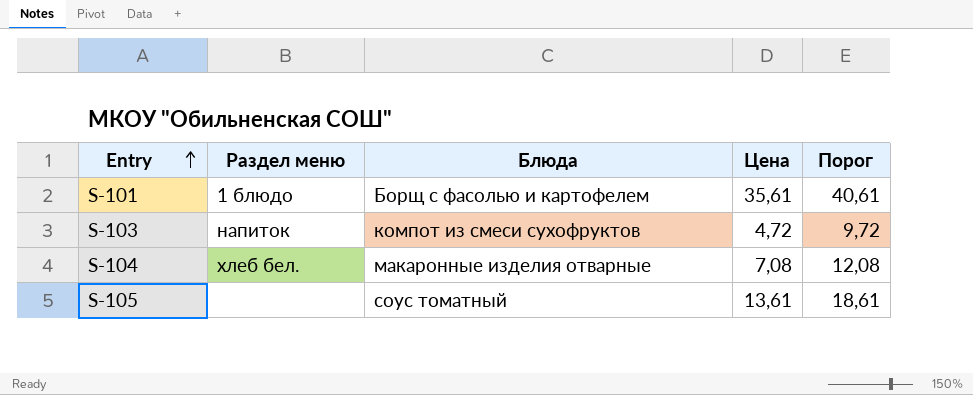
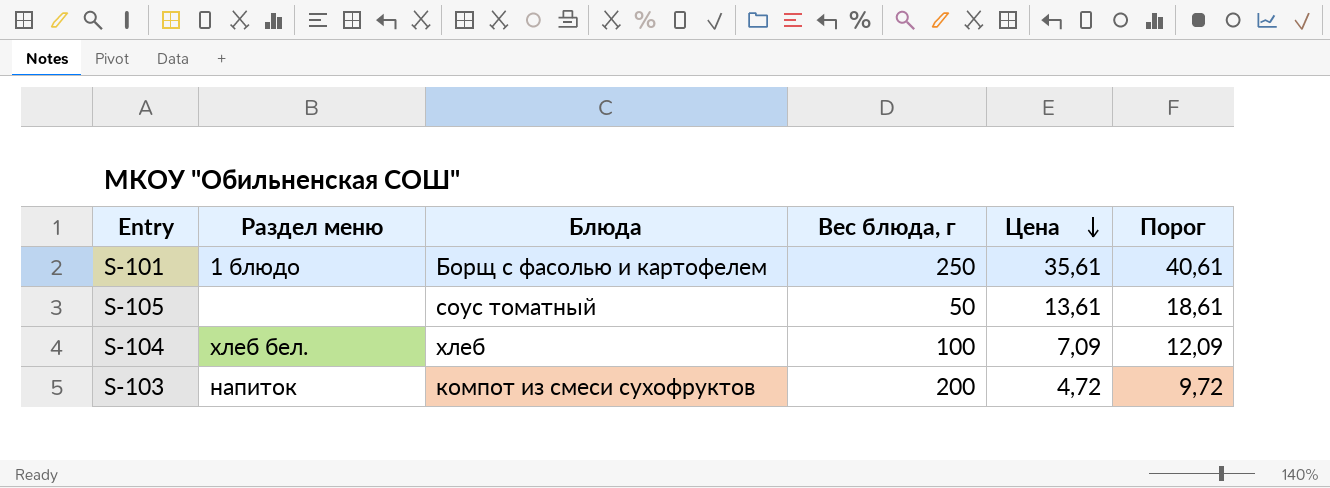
row order: Entry ascending -> Цена descending
column Вес блюда, г | position: none -> 4
S-104 | Блюда: макаронные изделия отварные -> хлеб
S-104 | Цена: 7,08 -> 7,09
S-104 | Порог: 12,08 -> 12,09

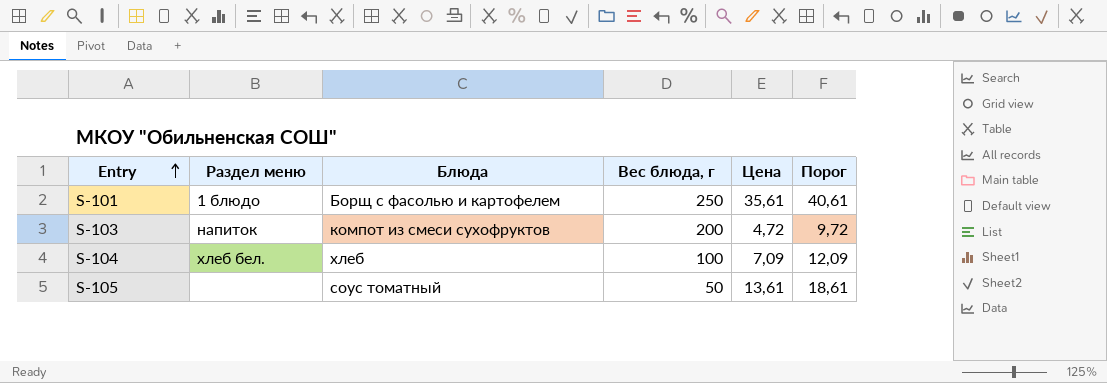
row order: Цена descending -> Entry ascending

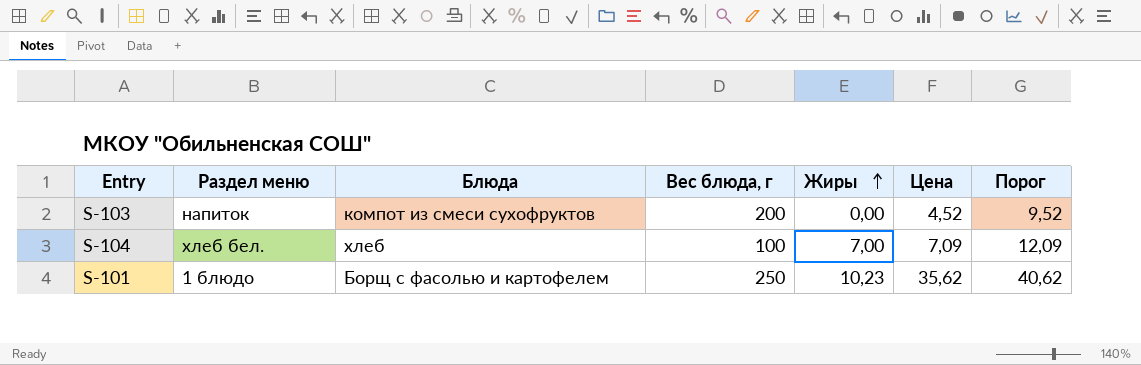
row order: Entry ascending -> Жиры ascending
column Жиры | position: none -> 5
row S-105: none | соус томатный | 50 | 13,61 | 18,61 -> none
S-103 | Цена: 4,72 -> 4,52
S-103 | Порог: 9,72 -> 9,52
S-101 | Цена: 35,61 -> 35,62
S-101 | Порог: 40,61 -> 40,62

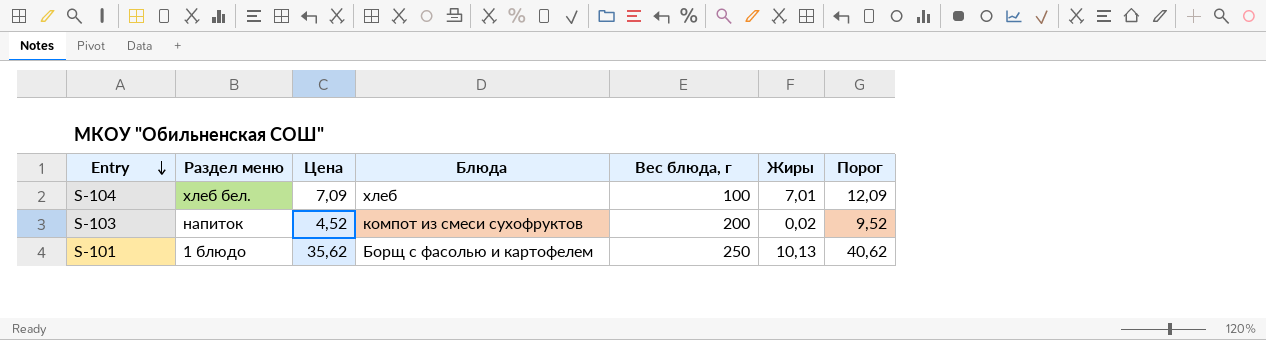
row order: Жиры ascending -> Entry descending
column Цена | position: 6 -> 3
S-104 | Жиры: 7,00 -> 7,01
S-103 | Жиры: 0,00 -> 0,02
S-101 | Жиры: 10,23 -> 10,13

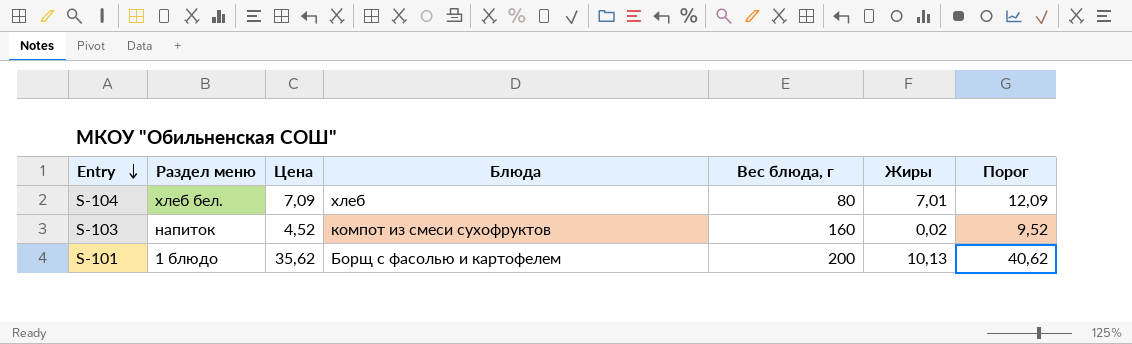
S-104 | Вес блюда, г: 100 -> 80
S-103 | Вес блюда, г: 200 -> 160
S-101 | Вес блюда, г: 250 -> 200

